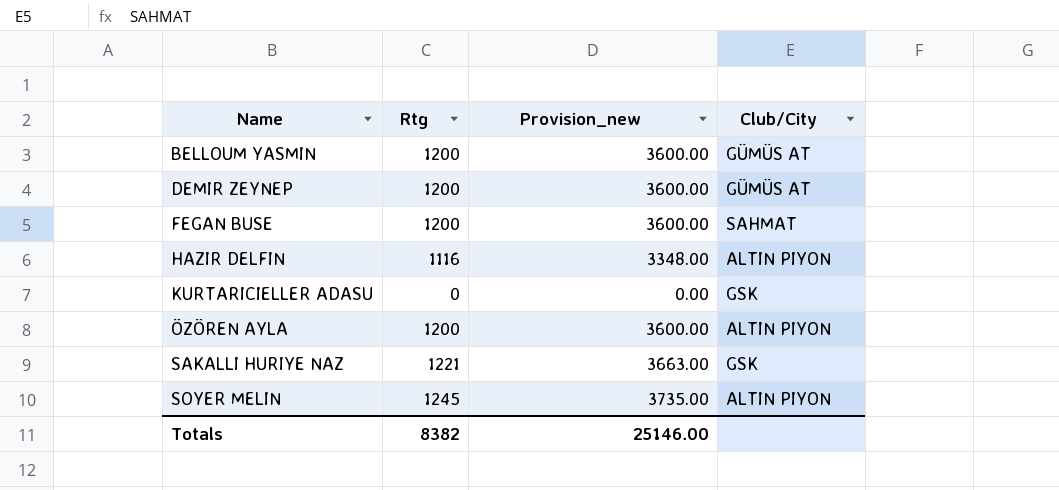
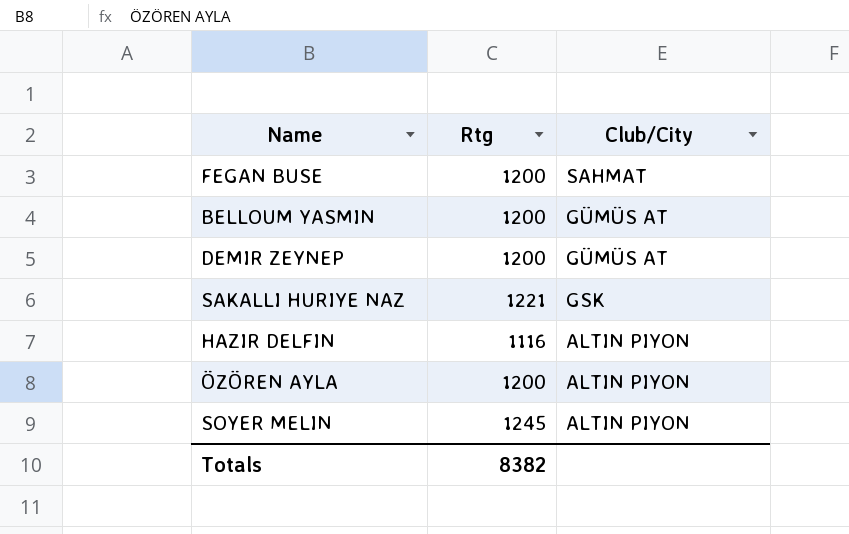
row order: Name ascending -> Club/City descending
column Provision_new | formula: [Rtg] * 3 -> none
row KURTARICIELLER ADASU: 0 | 0.00 | GSK -> none

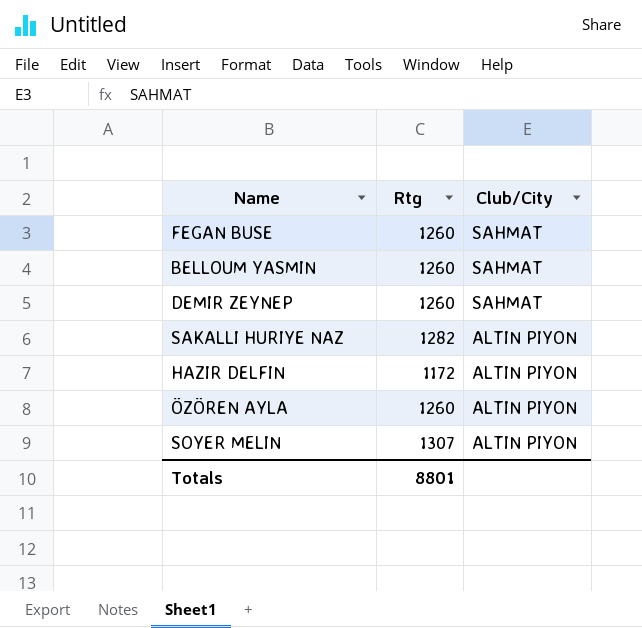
FEGAN BUSE | Rtg: 1200 -> 1260
BELLOUM YASMIN | Rtg: 1200 -> 1260
BELLOUM YASMIN | Club/City: GÜMÜS AT -> SAHMAT
DEMIR ZEYNEP | Rtg: 1200 -> 1260
DEMIR ZEYNEP | Club/City: GÜMÜS AT -> SAHMAT
SAKALLI HURIYE NAZ | Rtg: 1221 -> 1282
SAKALLI HURIYE NAZ | Club/City: GSK -> ALTIN PIYON
HAZIR DELFIN | Rtg: 1116 -> 1172
ÖZÖREN AYLA | Rtg: 1200 -> 1260
SOYER MELIN | Rtg: 1245 -> 1307
Totals | Rtg: 8382 -> 8801

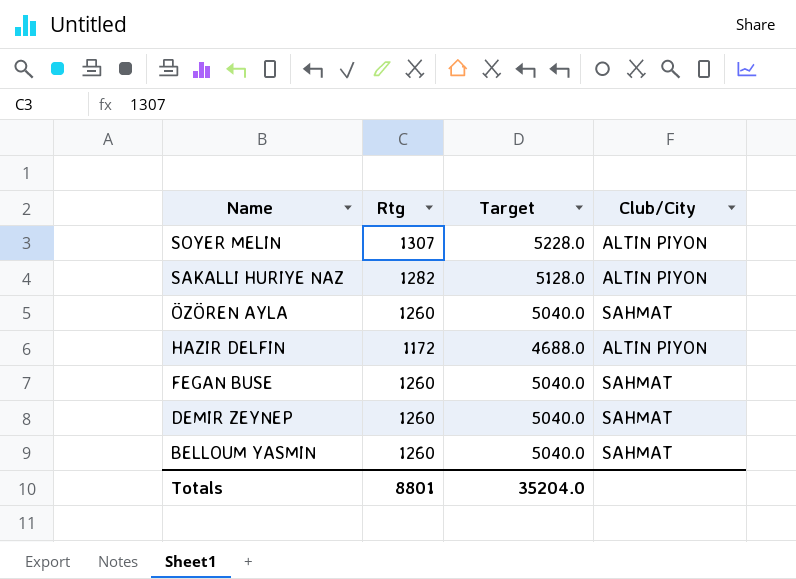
row order: Club/City descending -> Name descending
column Target | formula: none -> [Rtg] * 4
ÖZÖREN AYLA | Club/City: ALTIN PIYON -> SAHMAT

